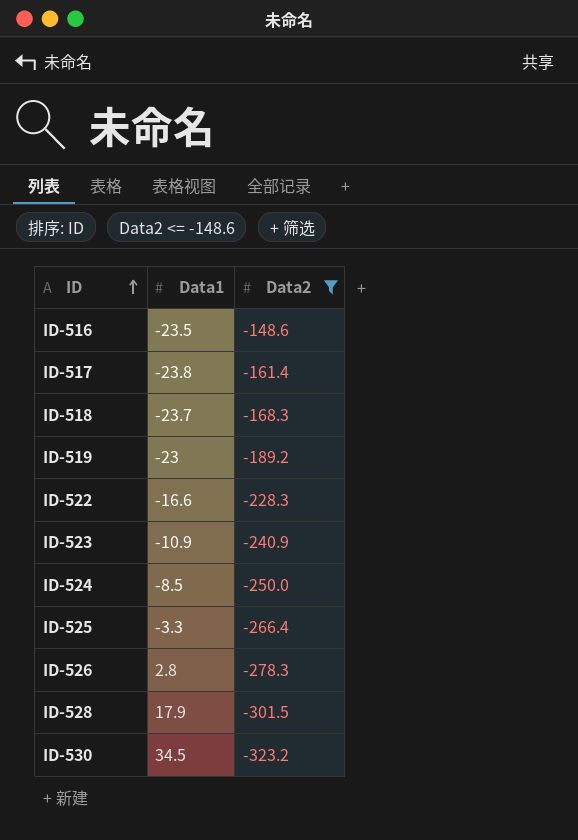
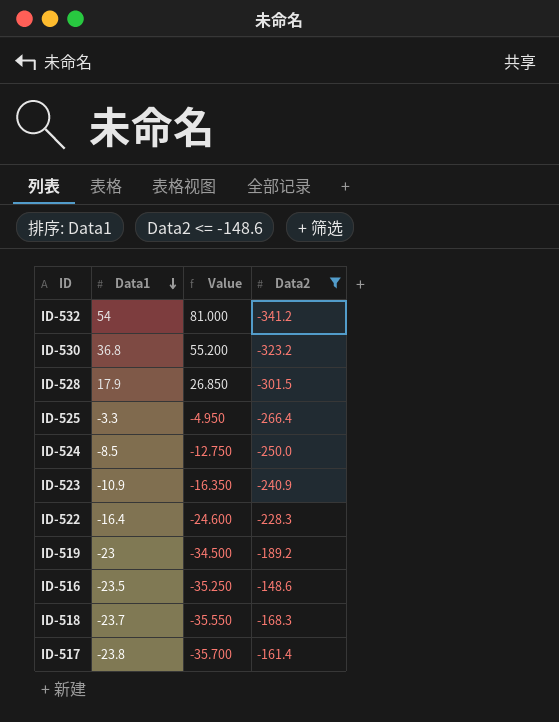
row order: ID ascending -> Data1 descending
column Value | formula: none -> [Data1] * 1.5
row ID-526: 2.8 | -278.3 -> none
row ID-532: none -> 54 | 81.000 | -341.2
ID-530 | Data1: 34.5 -> 36.8
ID-522 | Data1: -16.6 -> -16.4

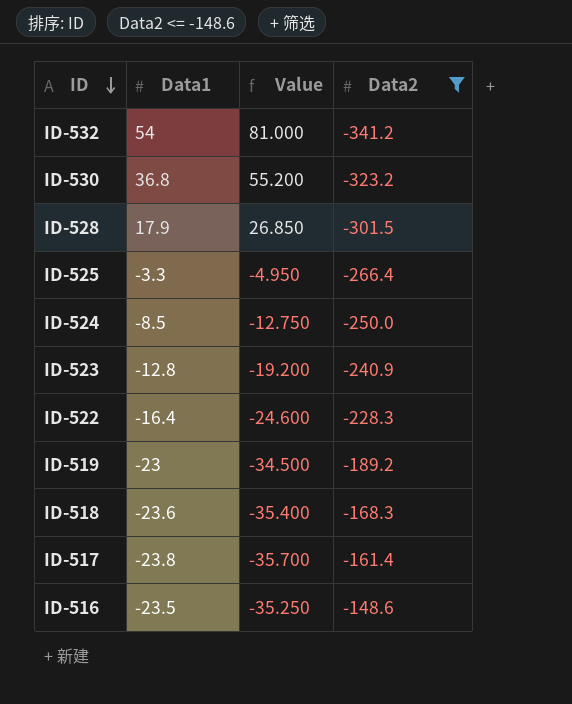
row order: Data1 descending -> ID descending
ID-523 | Data1: -10.9 -> -12.8
ID-523 | Value: -16.350 -> -19.200
ID-518 | Data1: -23.7 -> -23.6
ID-518 | Value: -35.550 -> -35.400

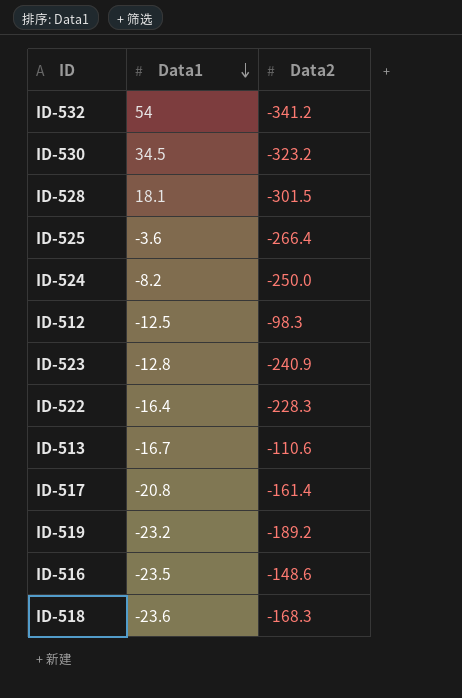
filter: Data2 <= -148.6 -> none
row order: ID descending -> Data1 descending
column Value | formula: [Data1] * 1.5 -> none
ID-530 | Data1: 36.8 -> 34.5
ID-528 | Data1: 17.9 -> 18.1
ID-525 | Data1: -3.3 -> -3.6
ID-524 | Data1: -8.5 -> -8.2
ID-517 | Data1: -23.8 -> -20.8
ID-519 | Data1: -23 -> -23.2

